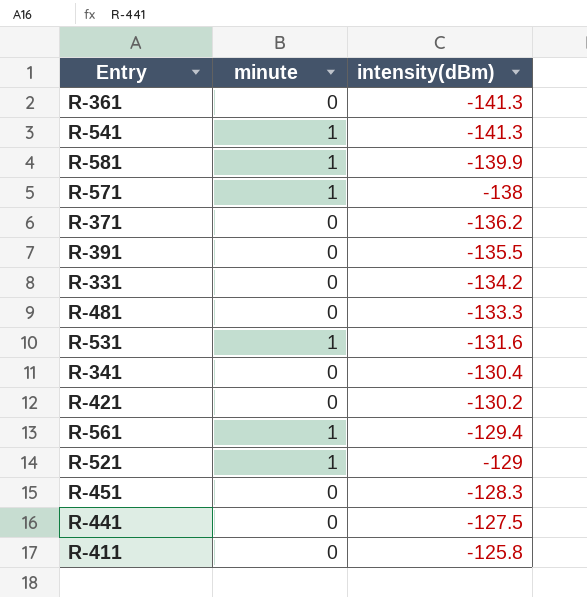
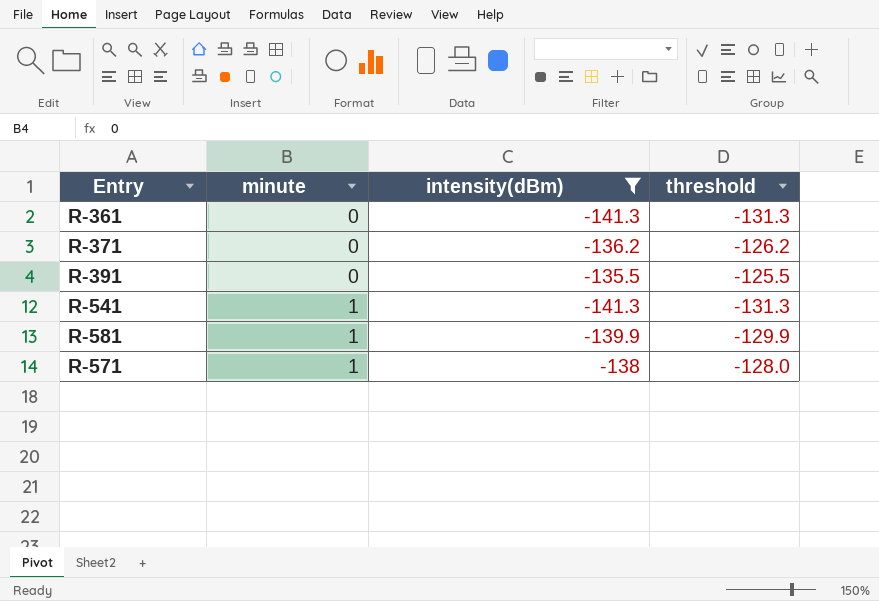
filter: none -> intensity(dBm) <= -135.5
row order: intensity(dBm) ascending -> minute ascending
column threshold | formula: none -> [intensity(dBm)] + 10

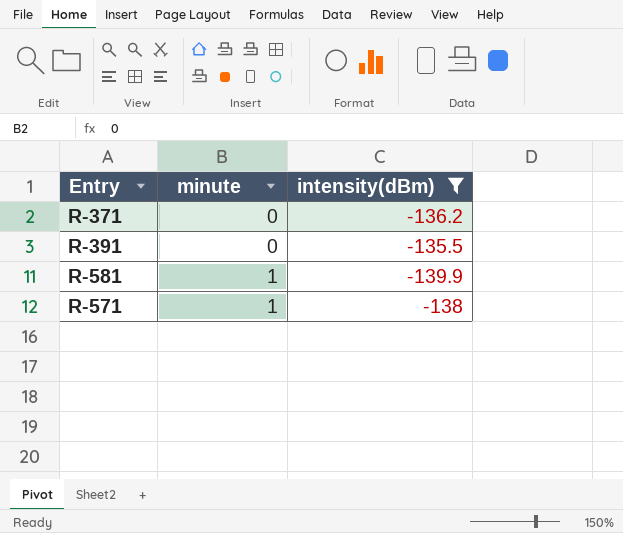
column threshold | formula: [intensity(dBm)] + 10 -> none
row R-361: 0 | -141.3 | -131.3 -> none
row R-541: 1 | -141.3 | -131.3 -> none

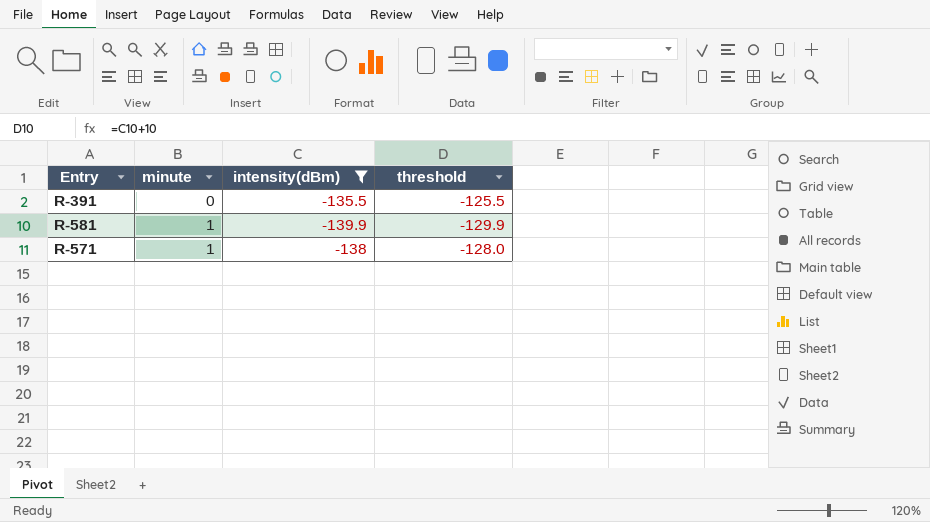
column threshold | formula: none -> [intensity(dBm)] + 10
row R-371: 0 | -136.2 -> none

